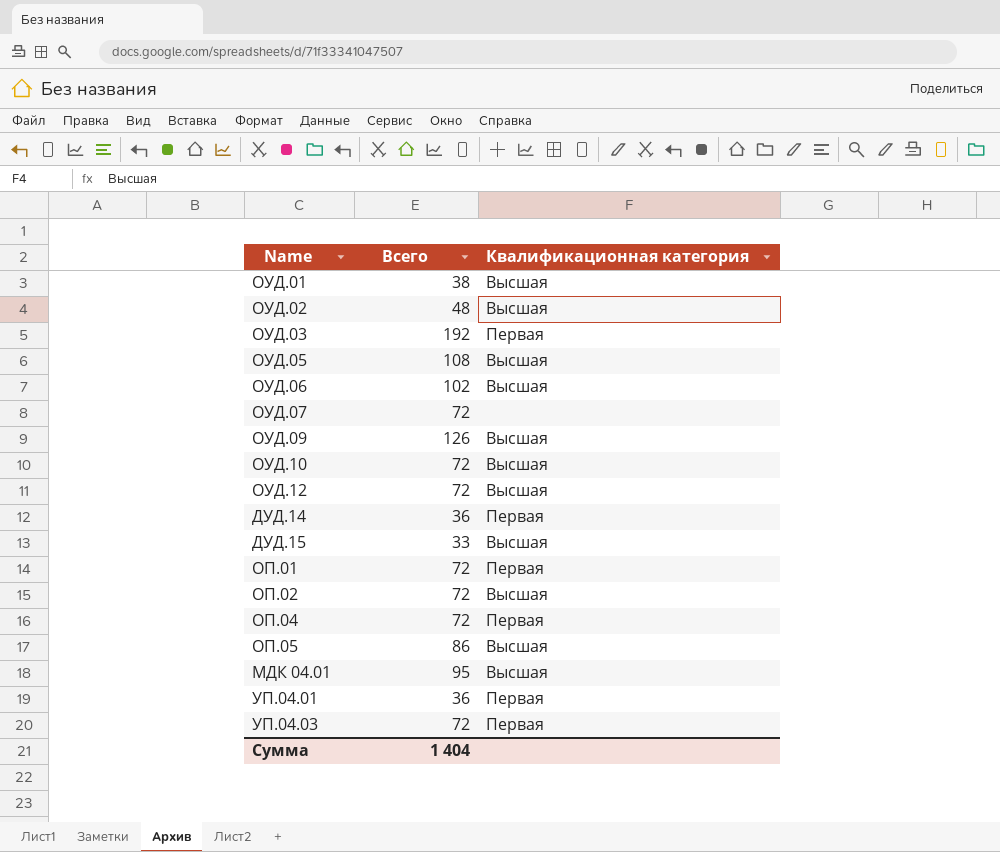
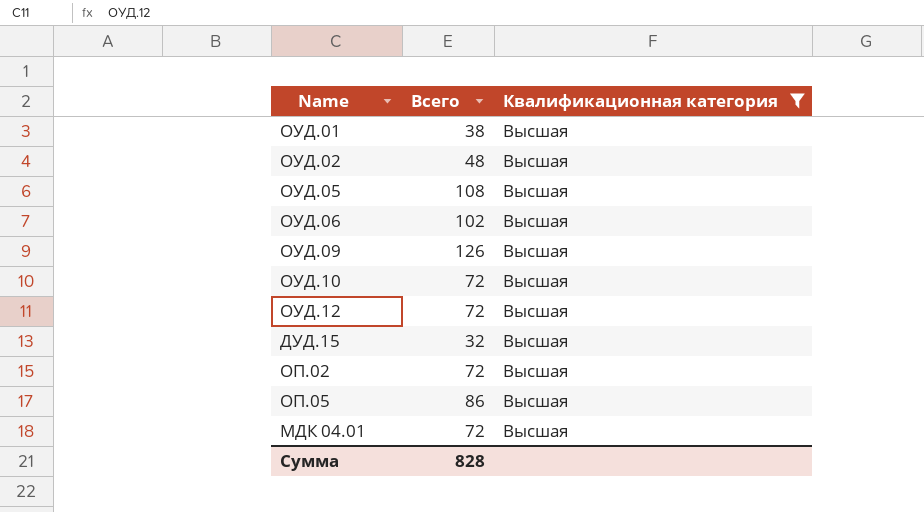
filter: none -> Квалификационная категория = Высшая
ДУД.15 | Всего: 33 -> 32
МДК 04.01 | Всего: 95 -> 72
Сумма | Всего: 1 404 -> 828

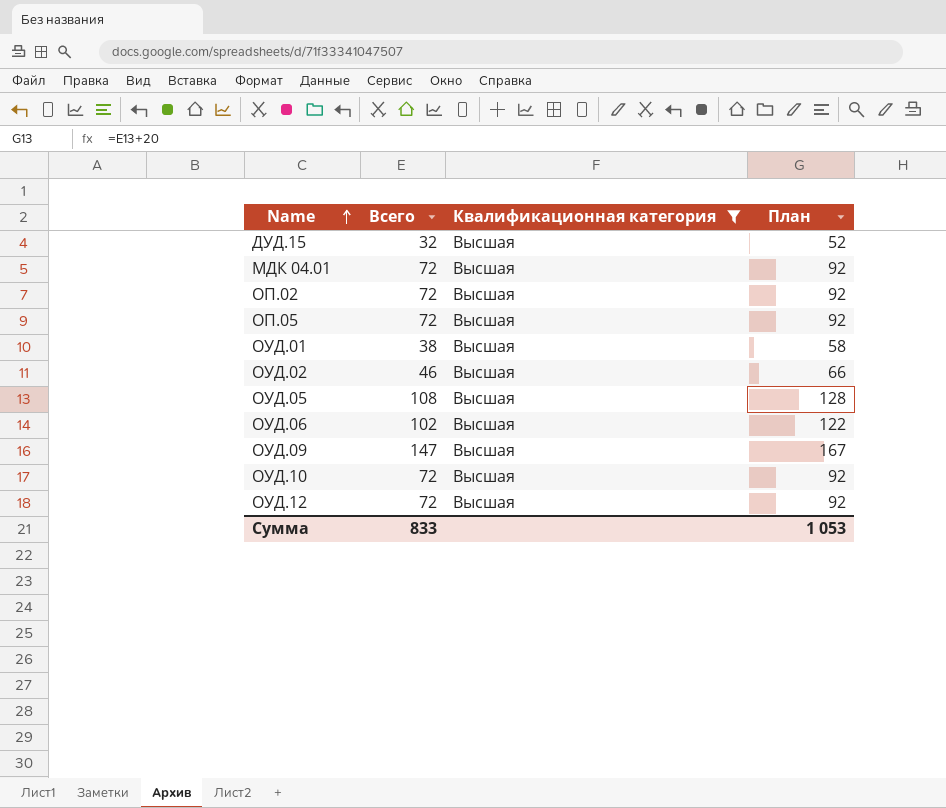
row order: none -> Name ascending
column План | formula: none -> [Всего] + 20
ОП.05 | Всего: 86 -> 72
ОУД.02 | Всего: 48 -> 46
ОУД.09 | Всего: 126 -> 147
Сумма | Всего: 828 -> 833

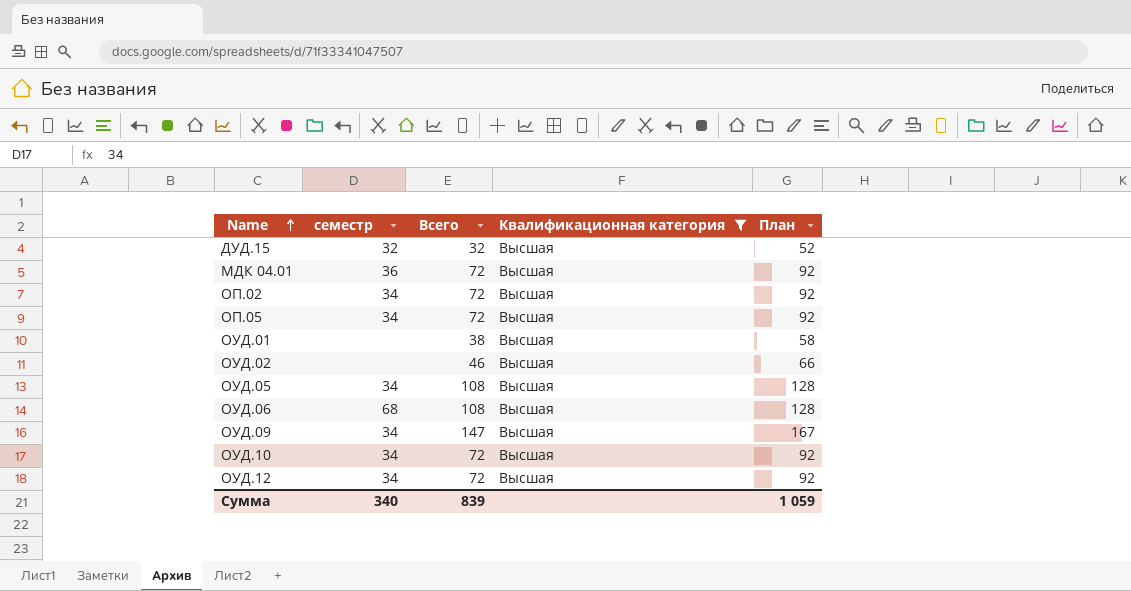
column семестр | position: none -> 2
ОУД.06 | Всего: 102 -> 108
ОУД.06 | План: 122 -> 128
Сумма | Всего: 833 -> 839
Сумма | План: 1 053 -> 1 059

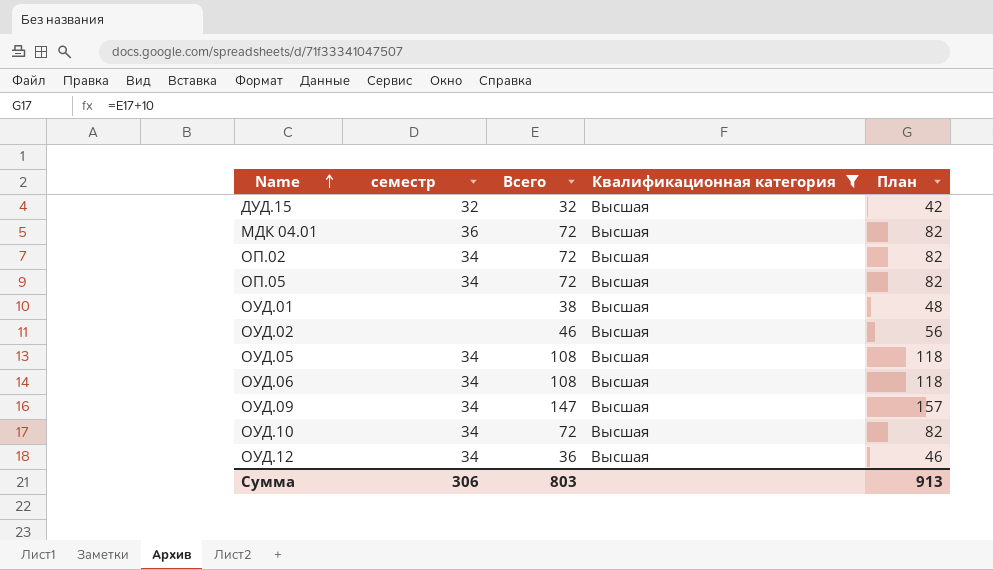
column План | formula: [Всего] + 20 -> [Всего] + 10
ОУД.06 | семестр: 68 -> 34
ОУД.12 | Всего: 72 -> 36
Сумма | семестр: 340 -> 306
Сумма | Всего: 839 -> 803
Сумма | План: 1 059 -> 913

